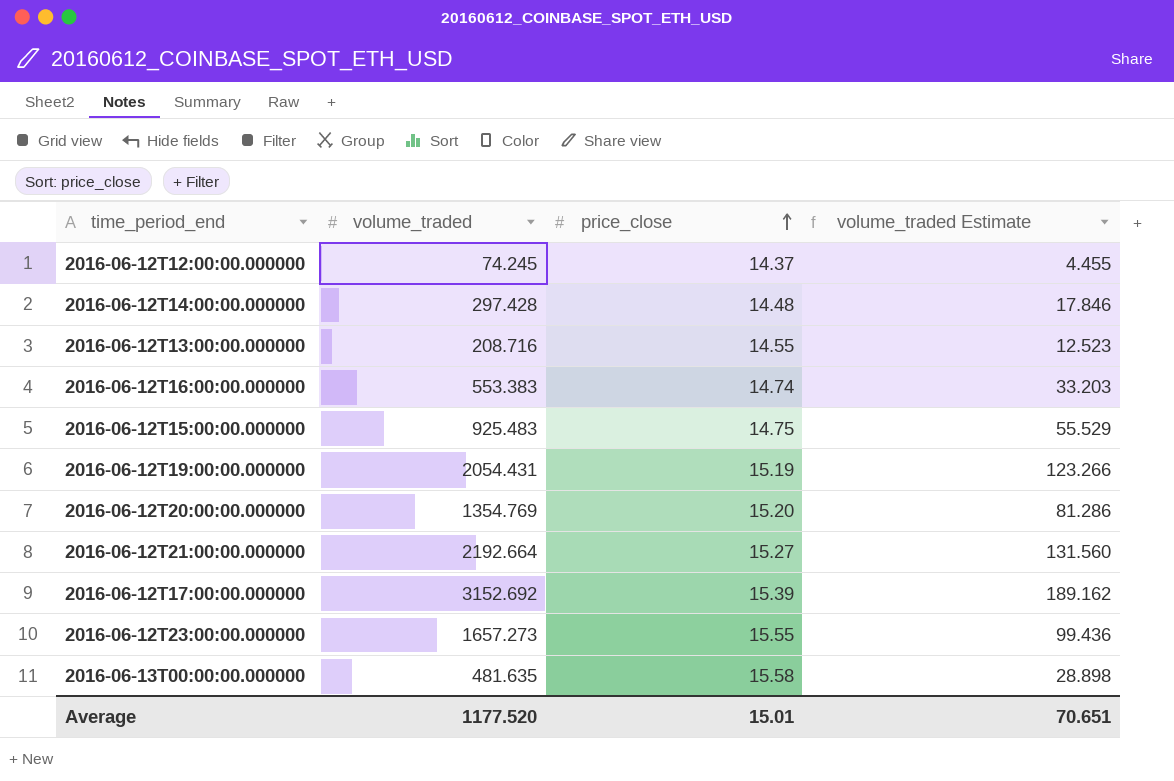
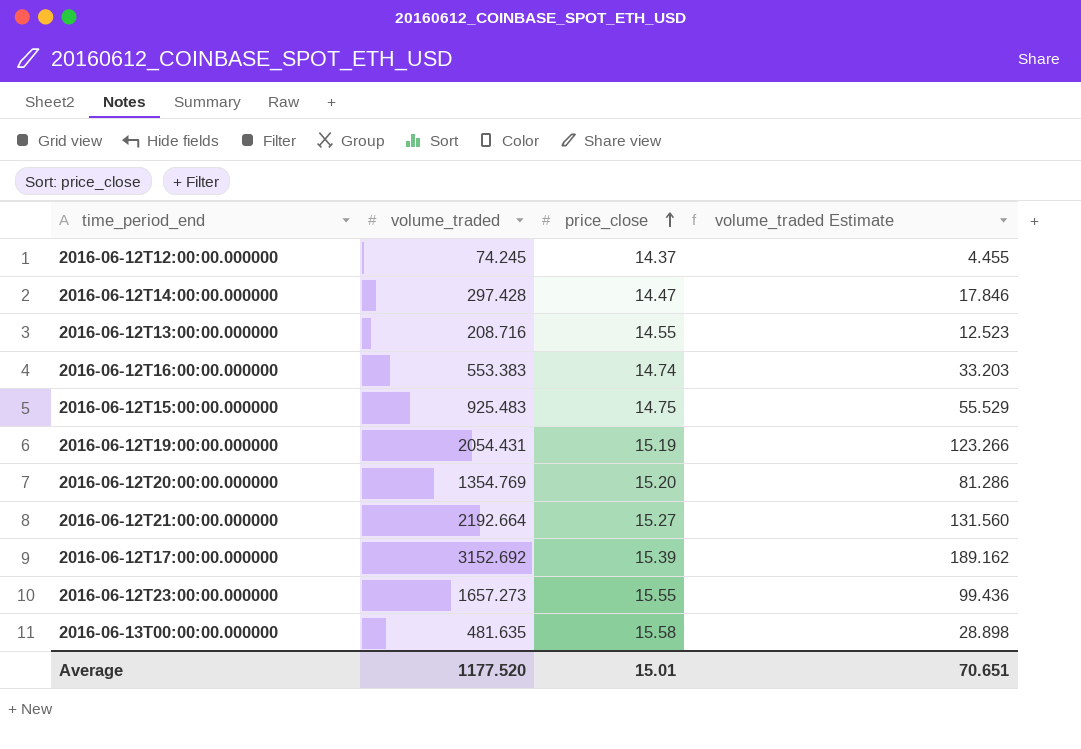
2016-06-12T14:00:00.000000 | price_close: 14.48 -> 14.47

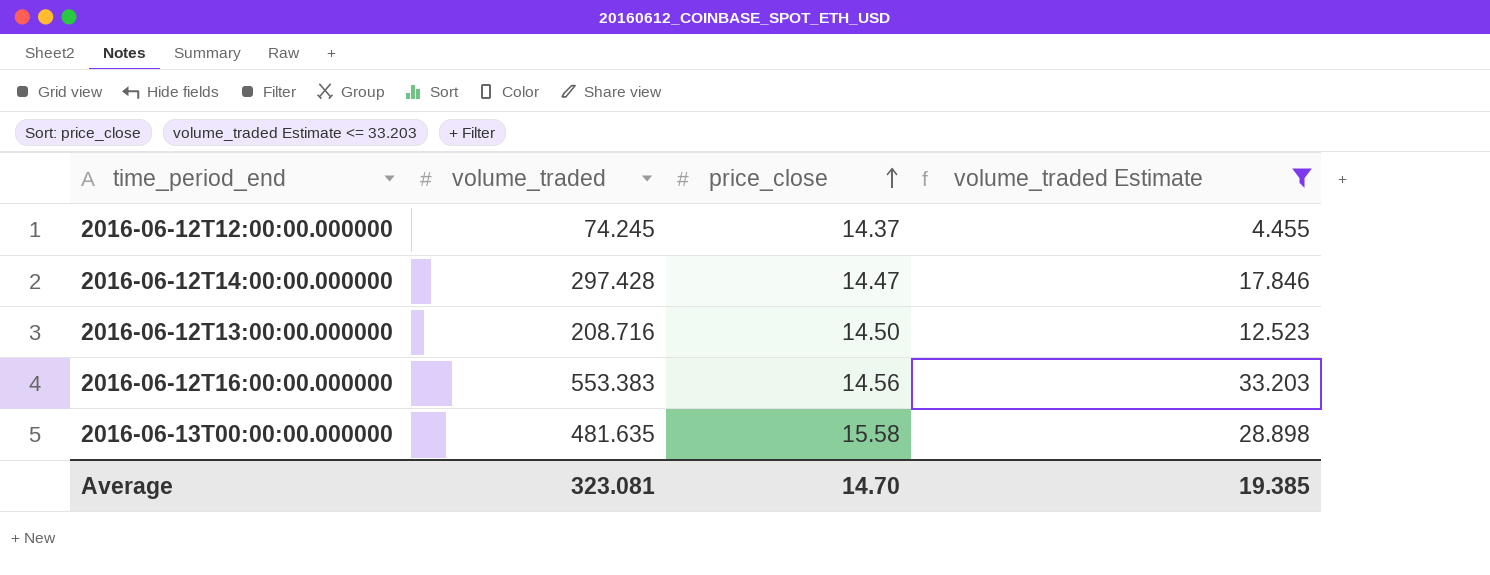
filter: none -> volume_traded Estimate <= 33.203
2016-06-12T13:00:00.000000 | price_close: 14.55 -> 14.50
2016-06-12T16:00:00.000000 | price_close: 14.74 -> 14.56
Average | volume_traded: 1177.520 -> 323.081
Average | price_close: 15.01 -> 14.70
Average | volume_traded Estimate: 70.651 -> 19.385

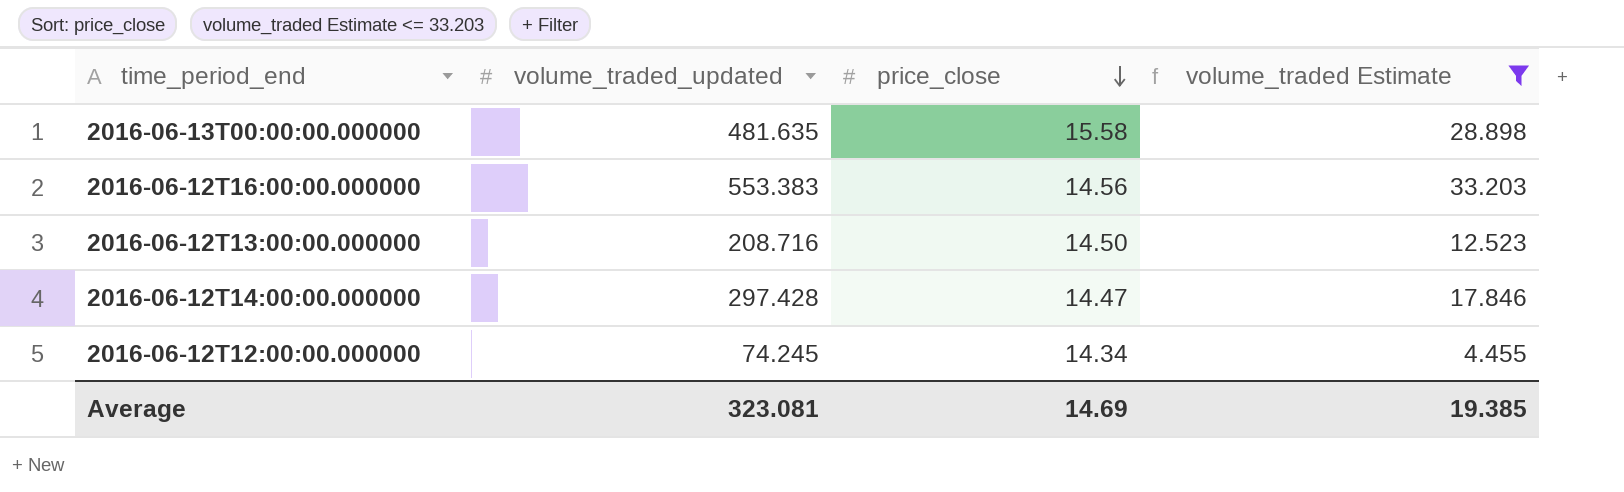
row order: price_close ascending -> price_close descending
column name: volume_traded -> volume_traded_updated
2016-06-12T12:00:00.000000 | price_close: 14.37 -> 14.34
Average | price_close: 14.70 -> 14.69

